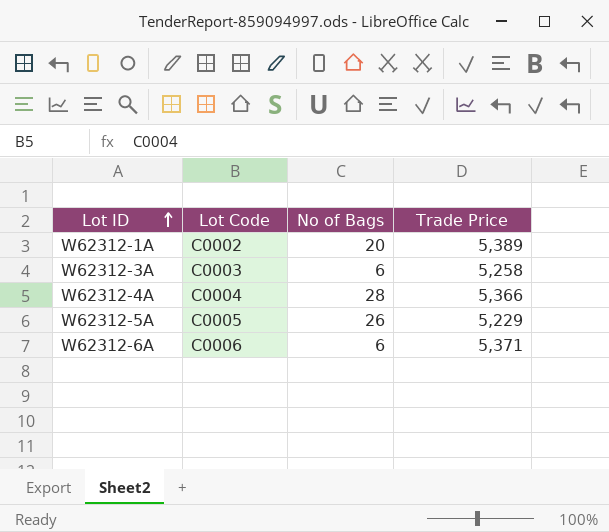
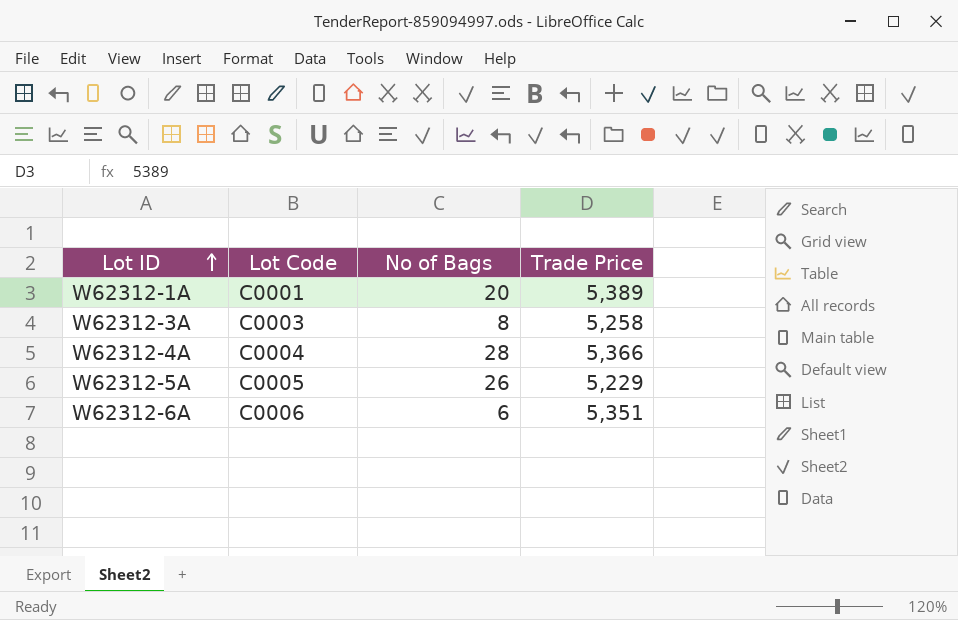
W62312-1A | Lot Code: C0002 -> C0001
W62312-3A | No of Bags: 6 -> 8
W62312-6A | Trade Price: 5,371 -> 5,351

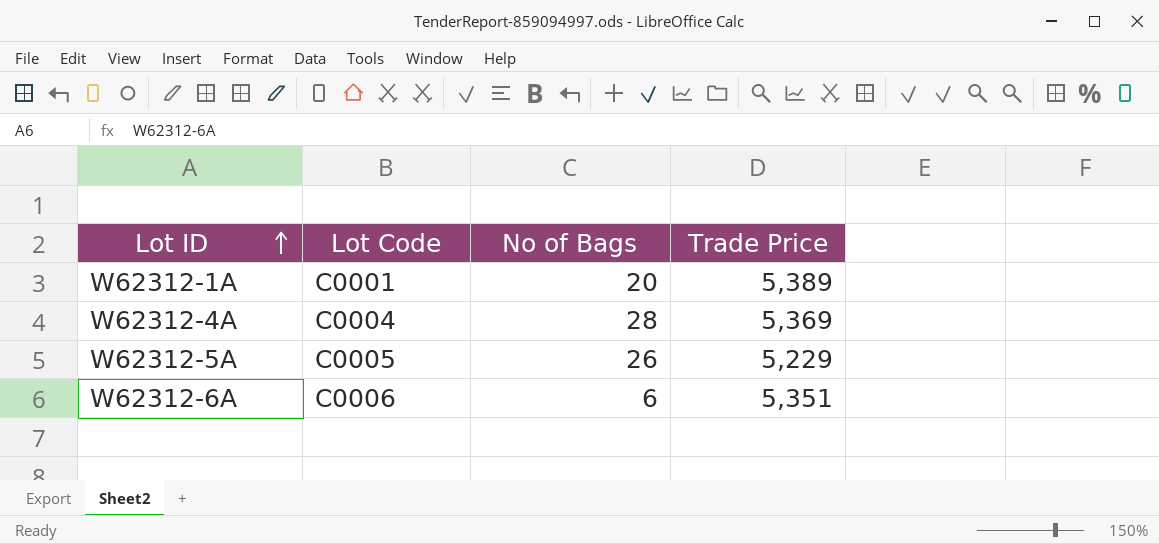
row W62312-3A: C0003 | 8 | 5,258 -> none
W62312-4A | Trade Price: 5,366 -> 5,369

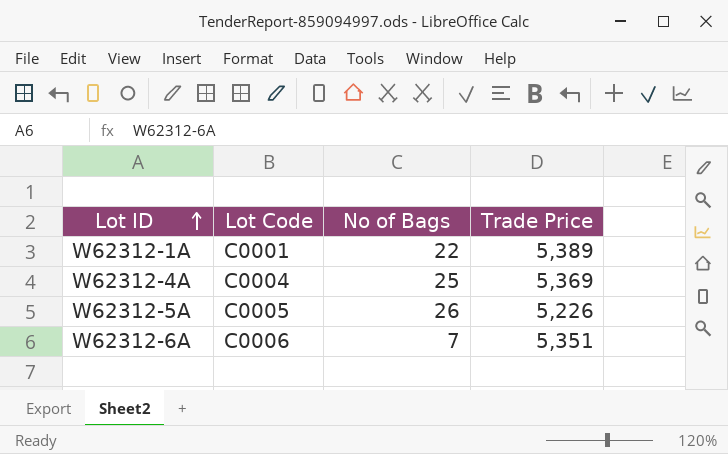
W62312-1A | No of Bags: 20 -> 22
W62312-4A | No of Bags: 28 -> 25
W62312-5A | Trade Price: 5,229 -> 5,226
W62312-6A | No of Bags: 6 -> 7

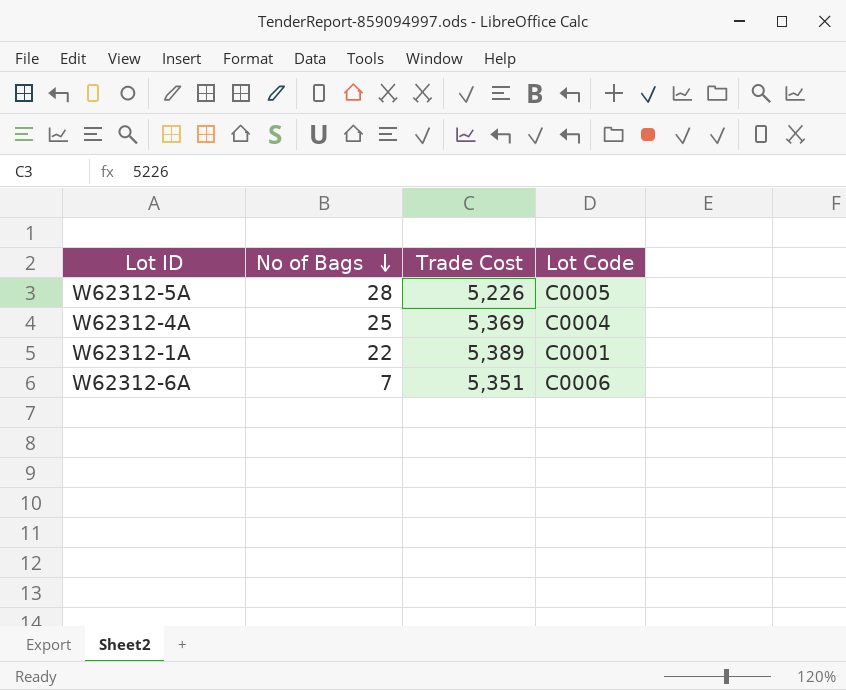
row order: Lot ID ascending -> No of Bags descending
column name: Trade Price -> Trade Cost
column Lot Code | position: 2 -> 4
W62312-5A | No of Bags: 26 -> 28

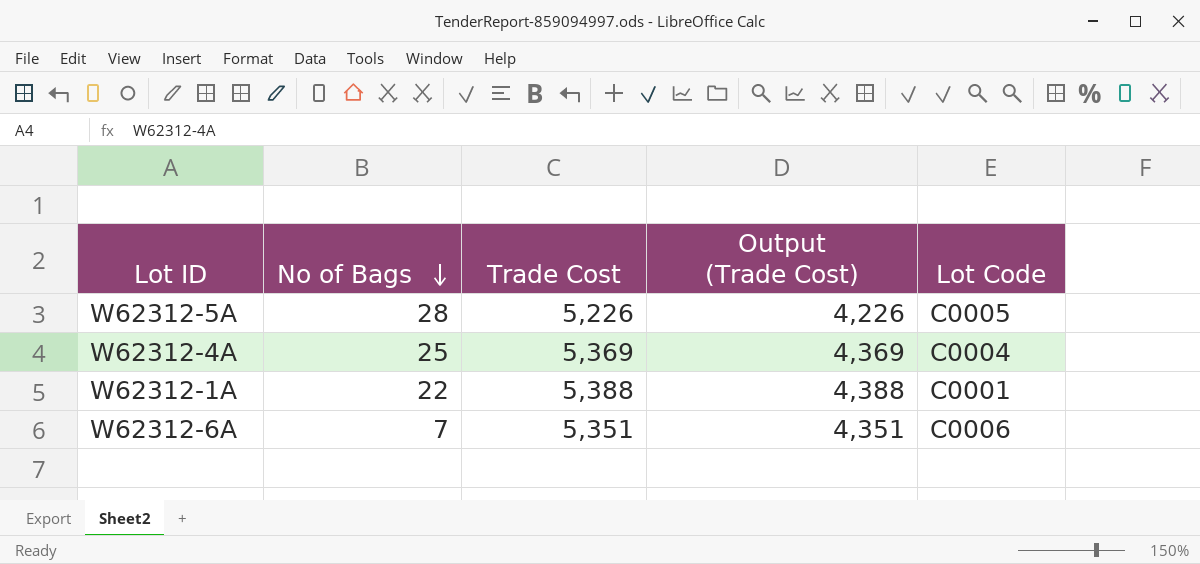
column Output (Trade Cost) | formula: none -> [Trade Cost] - 1000
W62312-1A | Trade Cost: 5,389 -> 5,388

